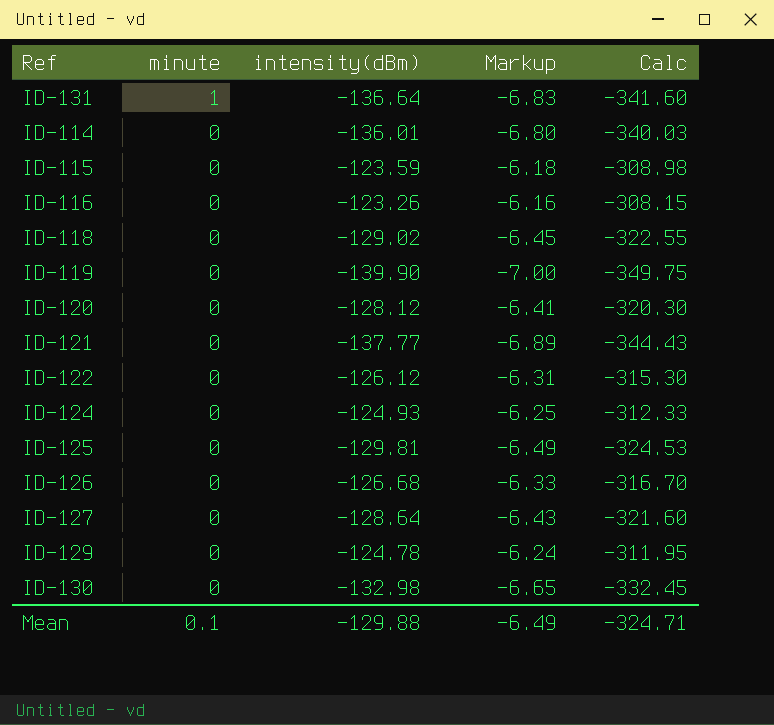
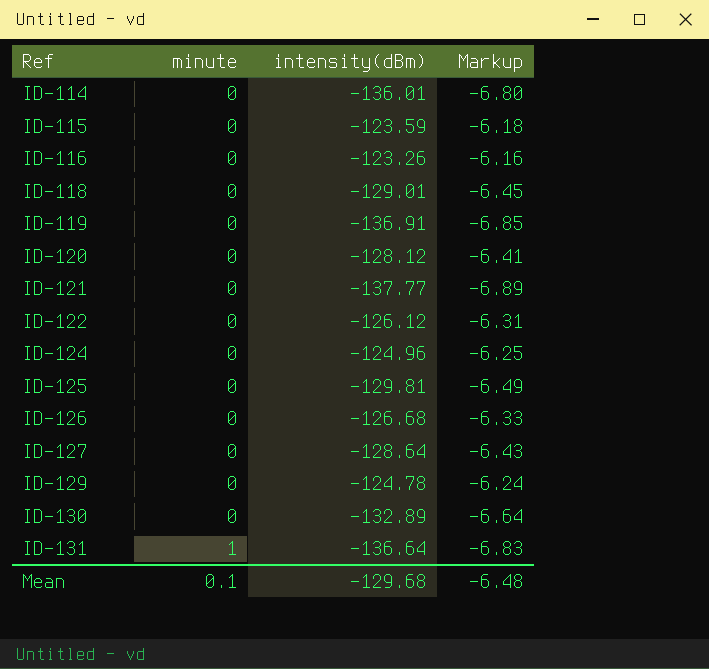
row order: minute descending -> Ref ascending
column Calc | formula: [intensity(dBm)] * 2.5 -> none
ID-118 | intensity(dBm): -129.02 -> -129.01
ID-119 | intensity(dBm): -139.90 -> -136.91
ID-119 | Markup: -7.00 -> -6.85
ID-124 | intensity(dBm): -124.93 -> -124.96
ID-130 | intensity(dBm): -132.98 -> -132.89
ID-130 | Markup: -6.65 -> -6.64
Mean | intensity(dBm): -129.88 -> -129.68
Mean | Markup: -6.49 -> -6.48

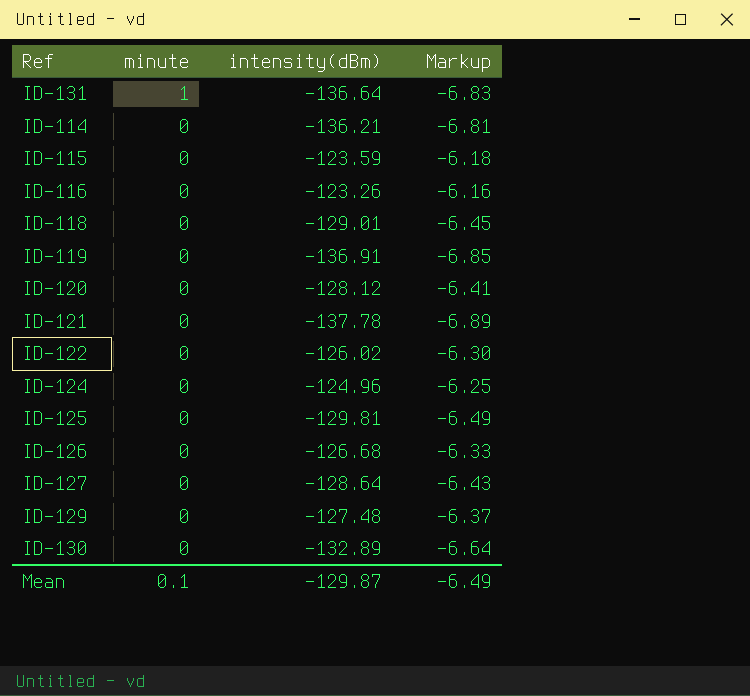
row order: Ref ascending -> minute descending
ID-114 | intensity(dBm): -136.01 -> -136.21
ID-114 | Markup: -6.80 -> -6.81
ID-121 | intensity(dBm): -137.77 -> -137.78
ID-122 | intensity(dBm): -126.12 -> -126.02
ID-122 | Markup: -6.31 -> -6.30
ID-129 | intensity(dBm): -124.78 -> -127.48
ID-129 | Markup: -6.24 -> -6.37
Mean | intensity(dBm): -129.68 -> -129.87
Mean | Markup: -6.48 -> -6.49

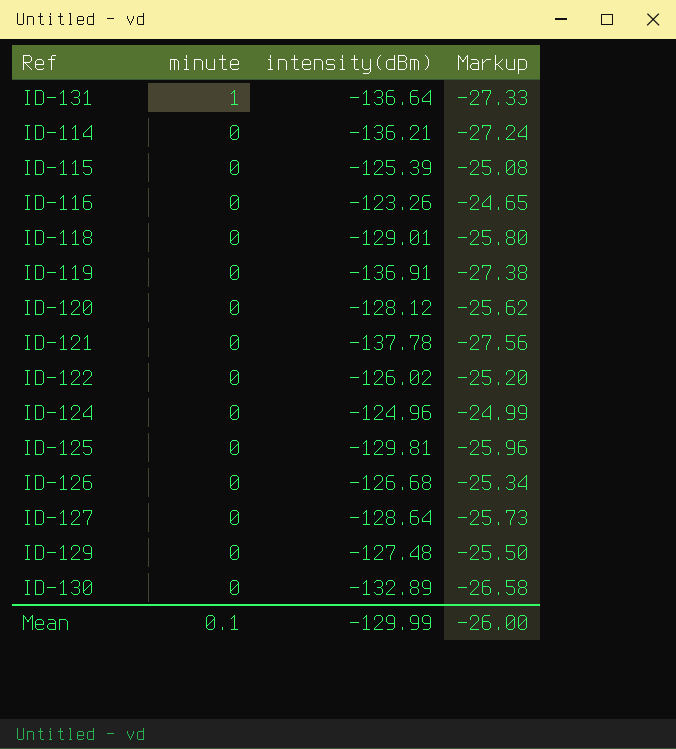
column Markup | formula: [intensity(dBm)] * 0.05 -> [intensity(dBm)] * 0.2
ID-115 | intensity(dBm): -123.59 -> -125.39
Mean | intensity(dBm): -129.87 -> -129.99
Mean | Markup: -6.49 -> -26.00

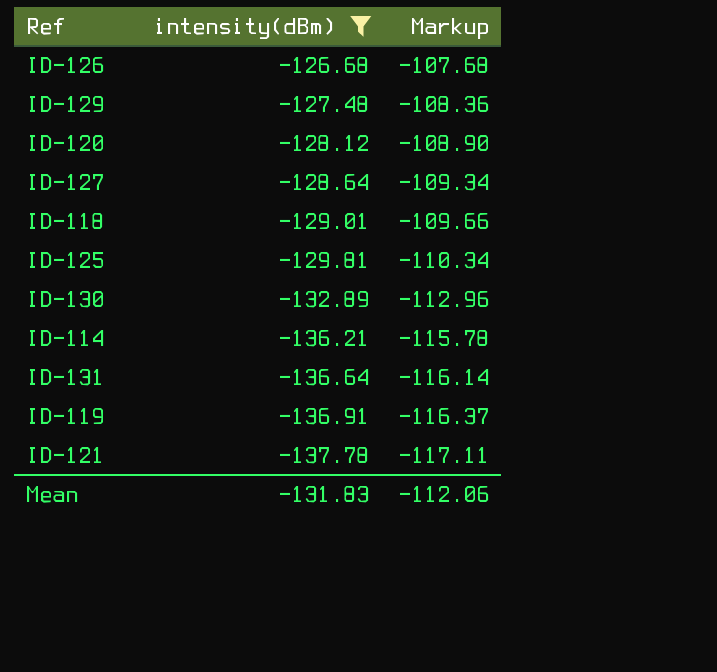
filter: none -> intensity(dBm) <= -126.68
row order: minute descending -> intensity(dBm) descending
column minute | position: 2 -> none
column Markup | formula: [intensity(dBm)] * 0.2 -> [intensity(dBm)] * 0.85
Mean | intensity(dBm): -129.99 -> -131.83
Mean | Markup: -26.00 -> -112.06

